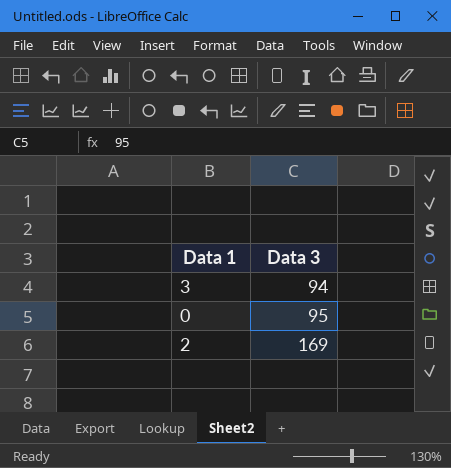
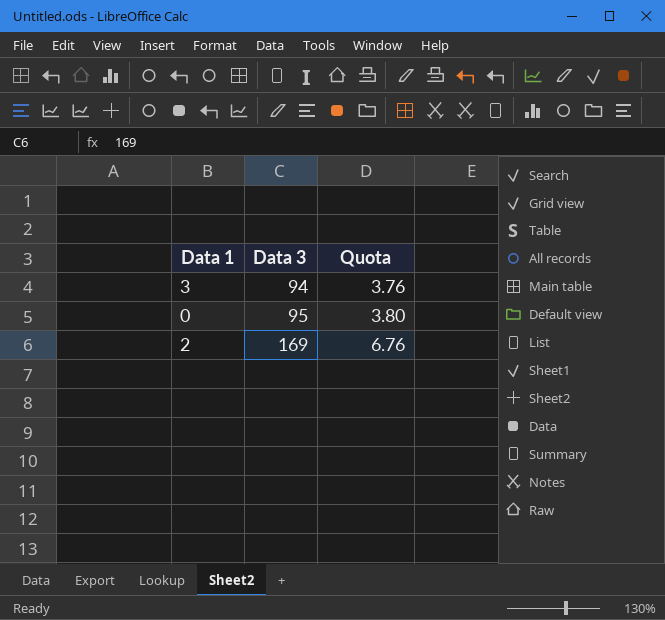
column Quota | formula: none -> [Data 3] * 0.04

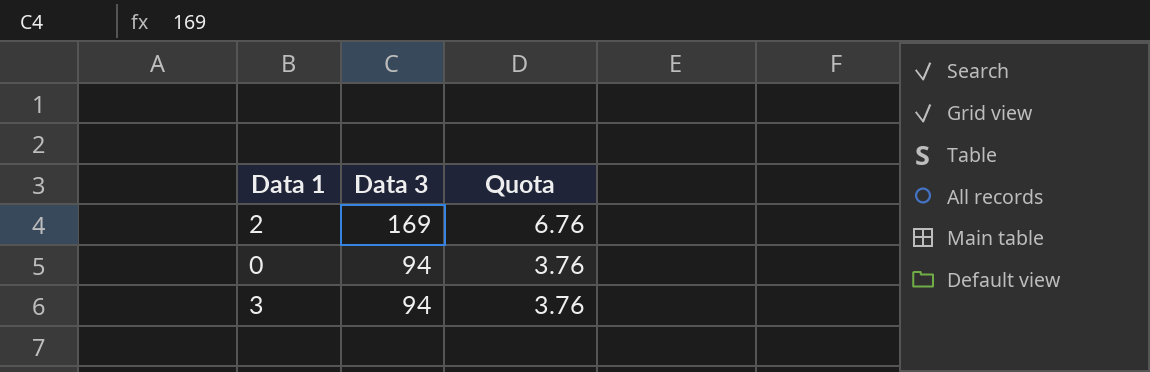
row order: Data 3 ascending -> Data 3 descending
0 | Data 3: 95 -> 94
0 | Quota: 3.80 -> 3.76

